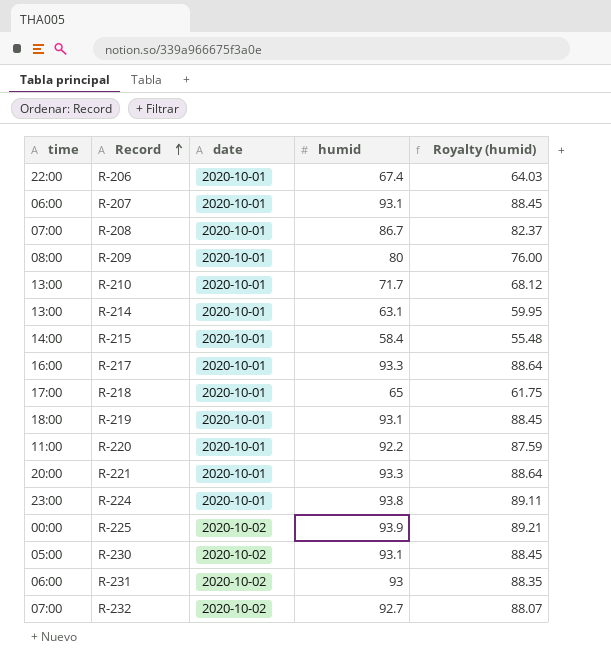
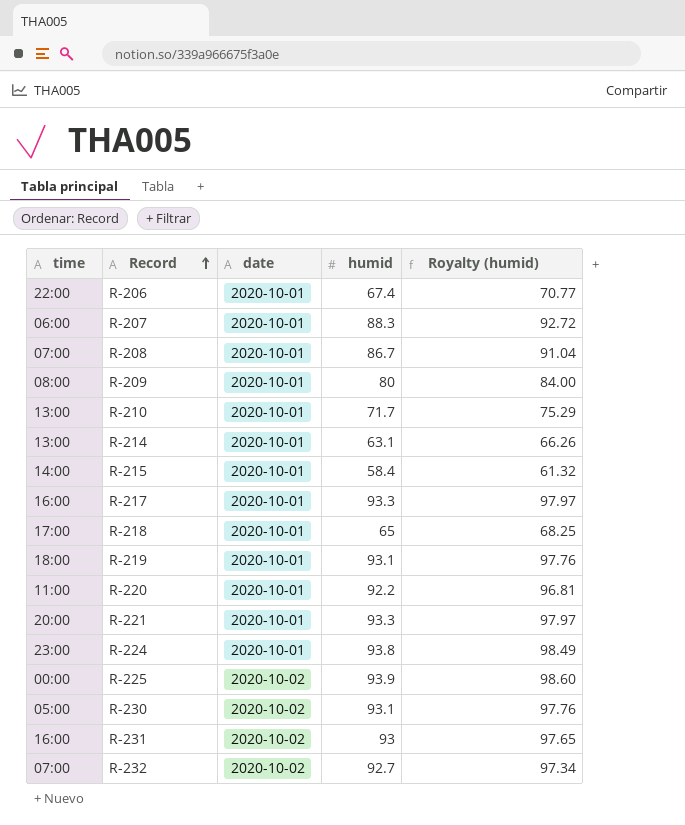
column Royalty (humid) | formula: [humid] * 0.95 -> [humid] * 1.05
R-207 | humid: 93.1 -> 88.3
R-231 | time: 06:00 -> 16:00

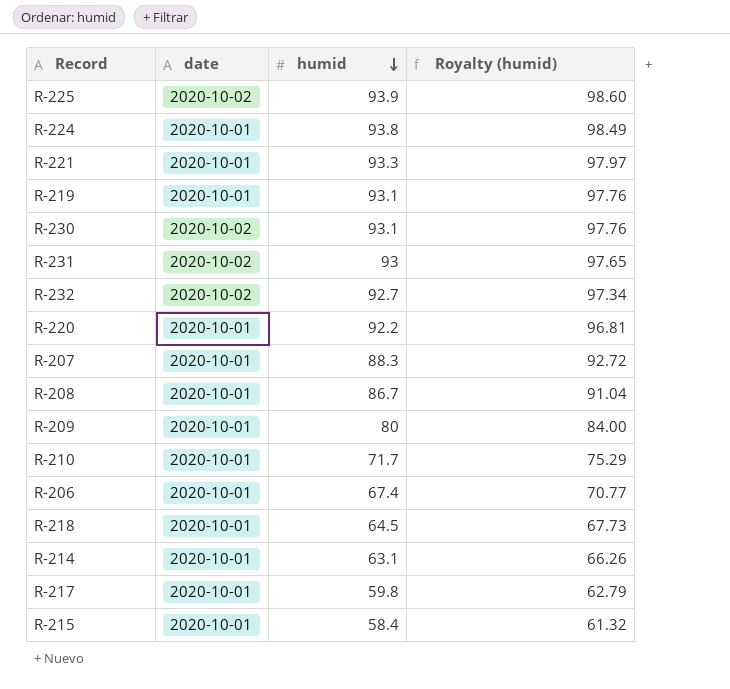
row order: Record ascending -> humid descending
column time | position: 1 -> none
R-218 | humid: 65 -> 64.5
R-218 | Royalty (humid): 68.25 -> 67.73
R-217 | humid: 93.3 -> 59.8
R-217 | Royalty (humid): 97.97 -> 62.79

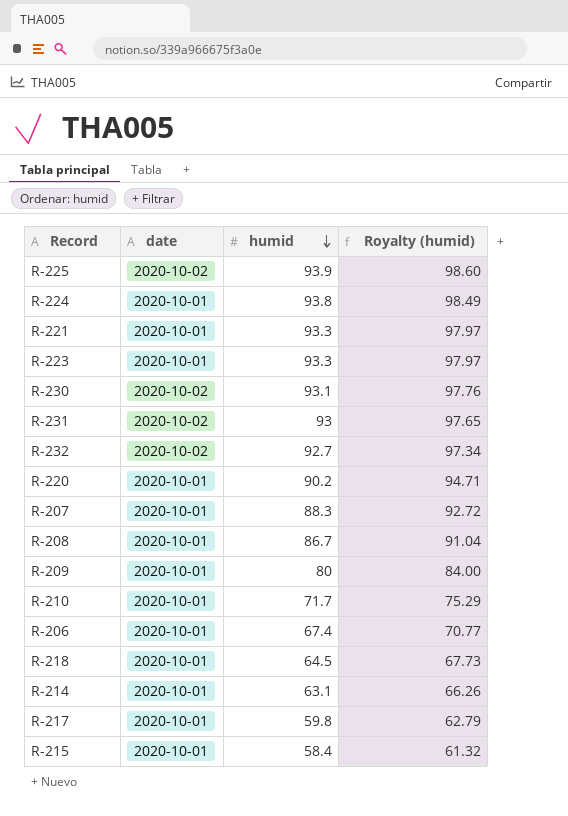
row R-219: 2020-10-01 | 93.1 | 97.76 -> none
row R-223: none -> 2020-10-01 | 93.3 | 97.97
R-220 | humid: 92.2 -> 90.2
R-220 | Royalty (humid): 96.81 -> 94.71

